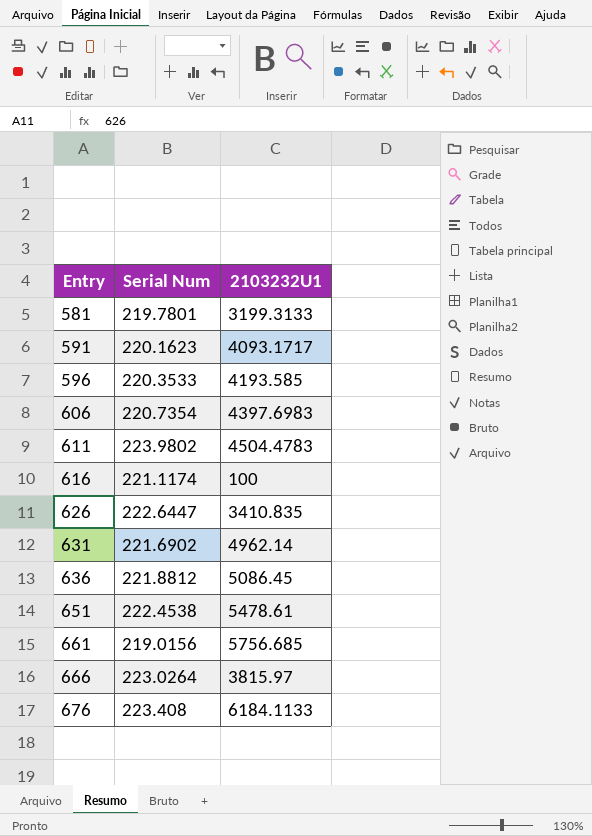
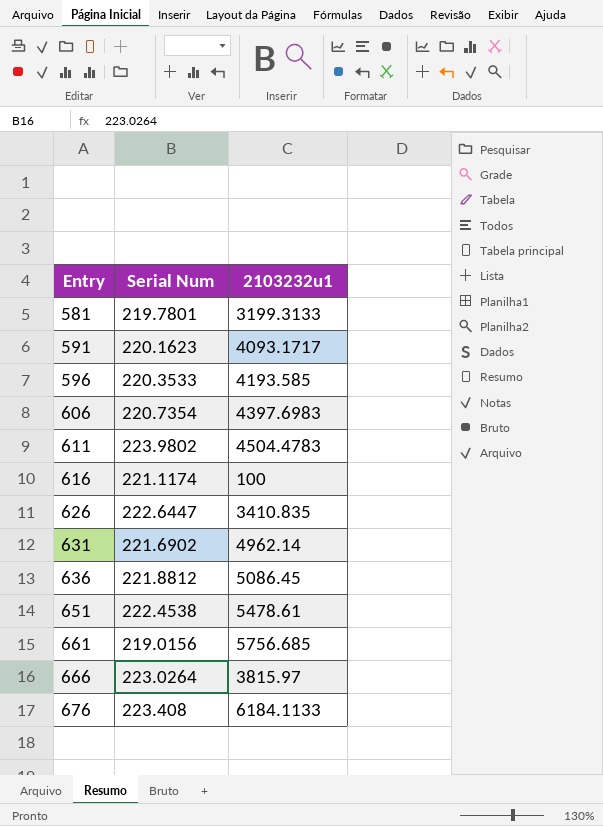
column name: 2103232U1 -> 2103232u1

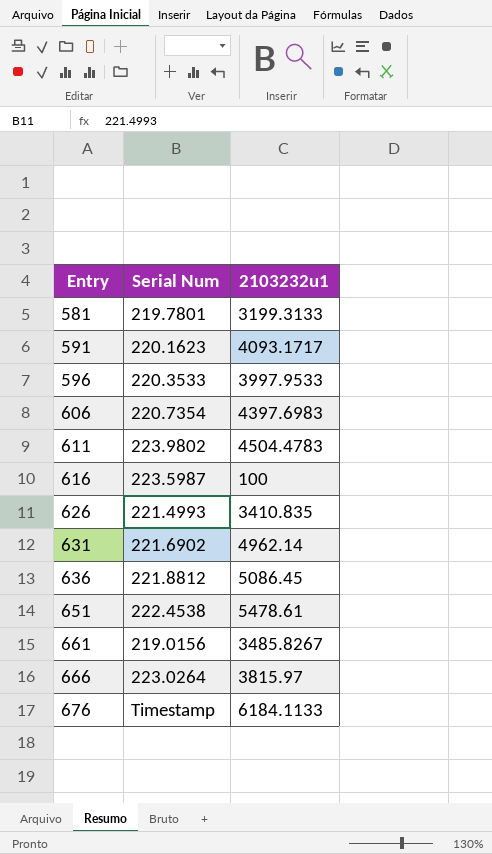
596 | 2103232u1: 4193.585 -> 3997.9533
616 | Serial Num: 221.1174 -> 223.5987
626 | Serial Num: 222.6447 -> 221.4993
661 | 2103232u1: 5756.685 -> 3485.8267
676 | Serial Num: 223.408 -> Timestamp

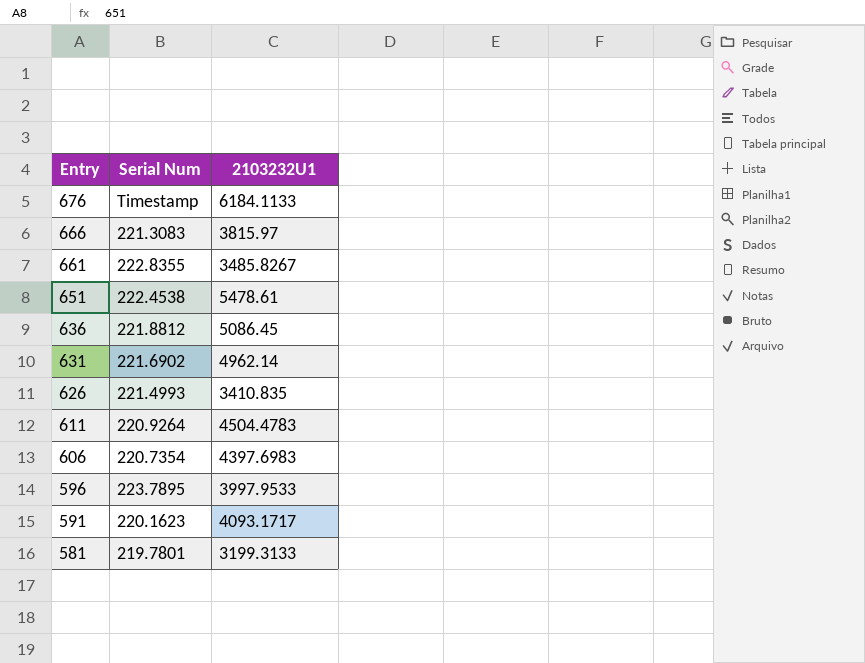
row order: Entry ascending -> Entry descending
column name: 2103232u1 -> 2103232U1
row 616: 223.5987 | 100 -> none
666 | Serial Num: 223.0264 -> 221.3083
661 | Serial Num: 219.0156 -> 222.8355
611 | Serial Num: 223.9802 -> 220.9264
596 | Serial Num: 220.3533 -> 223.7895

